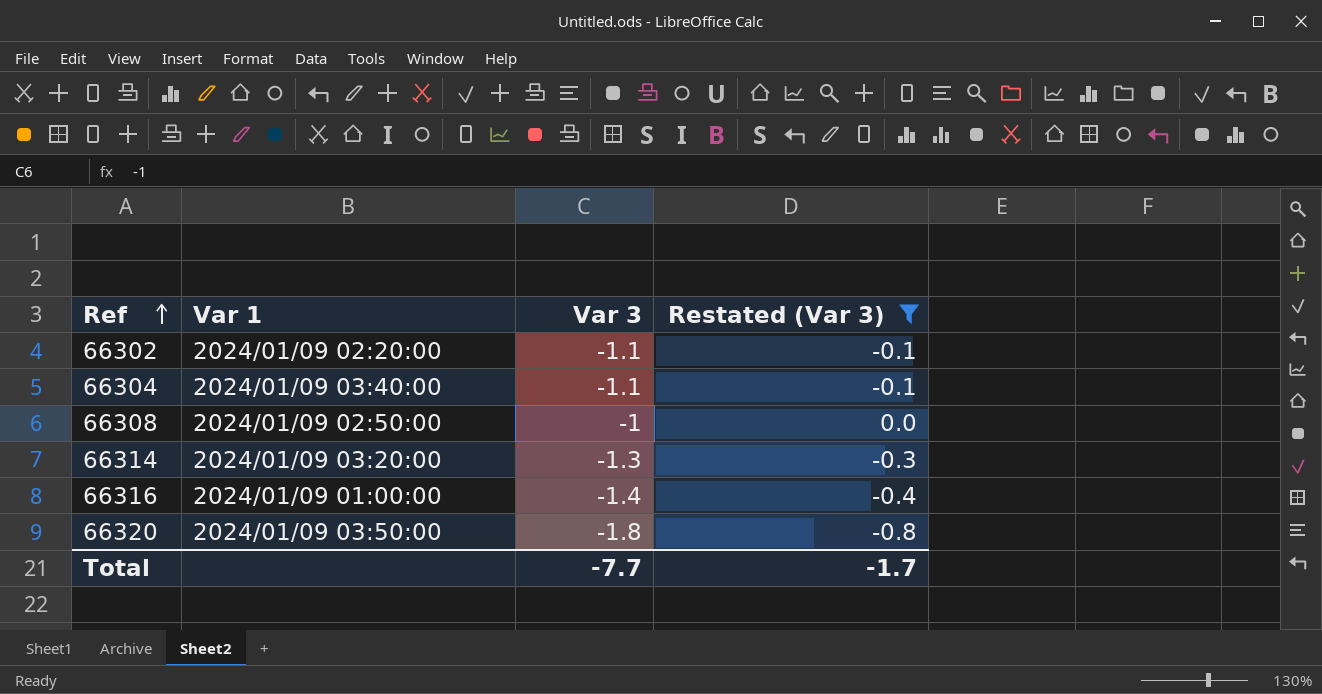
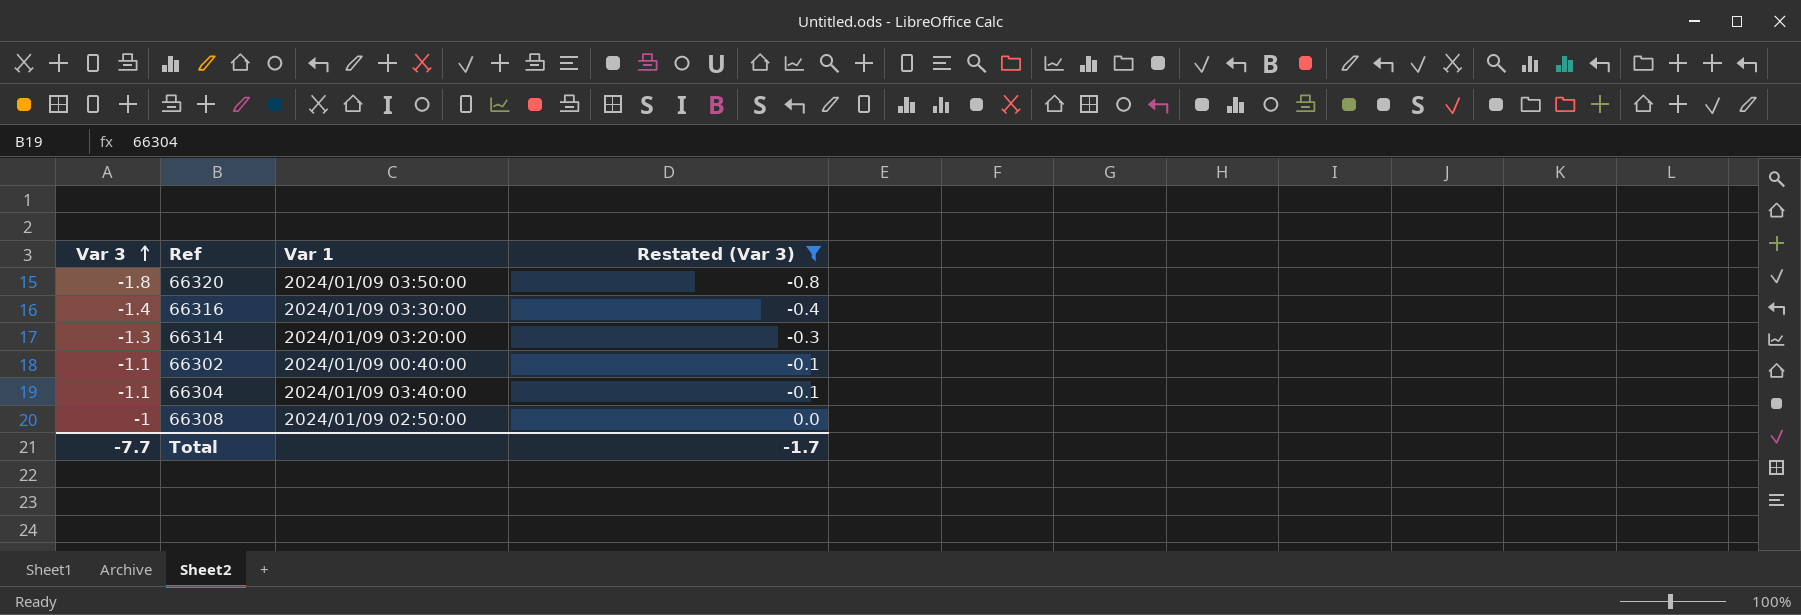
row order: Ref ascending -> Var 3 ascending
column Var 3 | position: 3 -> 1
66316 | Var 1: 2024/01/09 01:00:00 -> 2024/01/09 03:30:00
66302 | Var 1: 2024/01/09 02:20:00 -> 2024/01/09 00:40:00

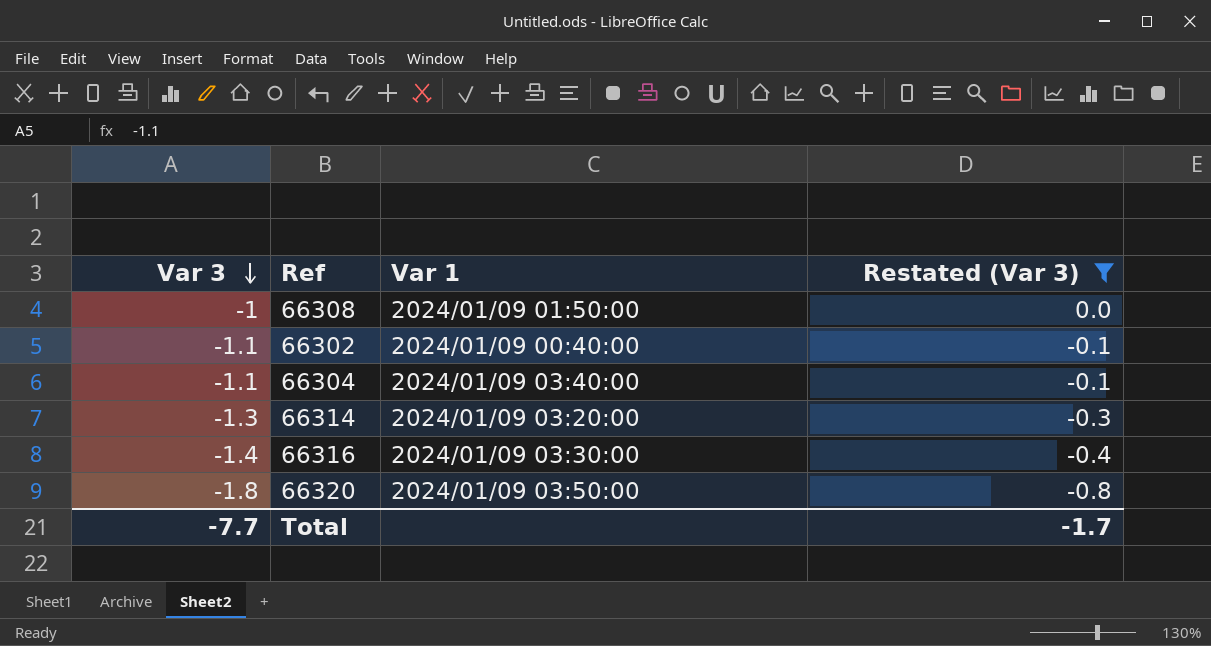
row order: Var 3 ascending -> Var 3 descending
66308 | Var 1: 2024/01/09 02:50:00 -> 2024/01/09 01:50:00

